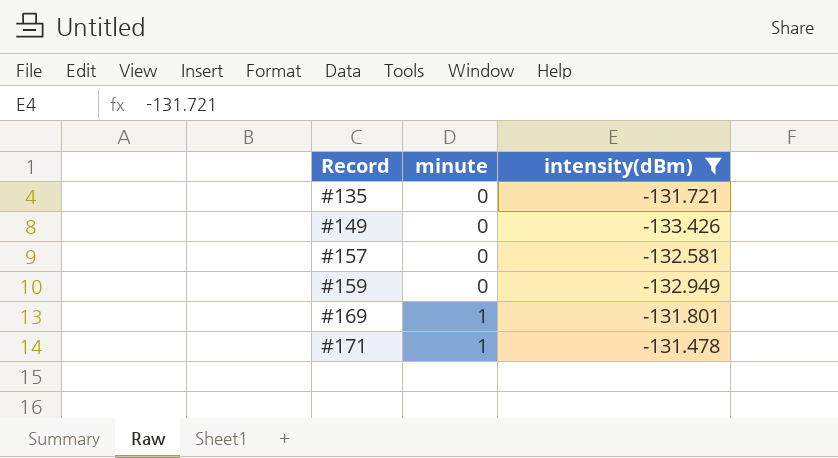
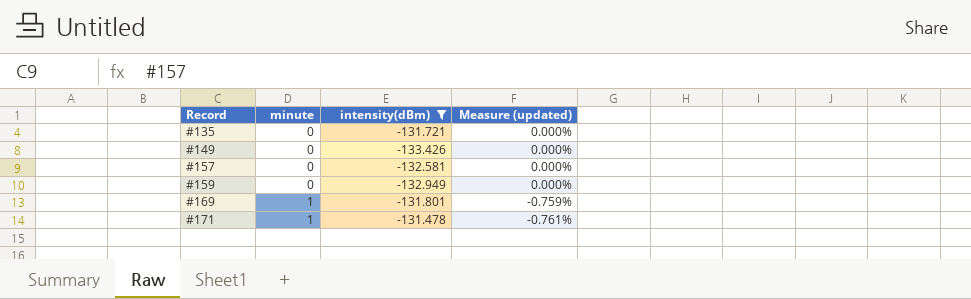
column Measure (updated) | formula: none -> [minute] / [intensity(dBm)]

